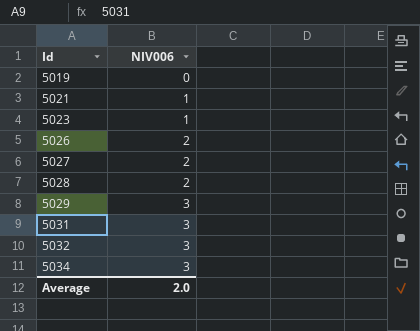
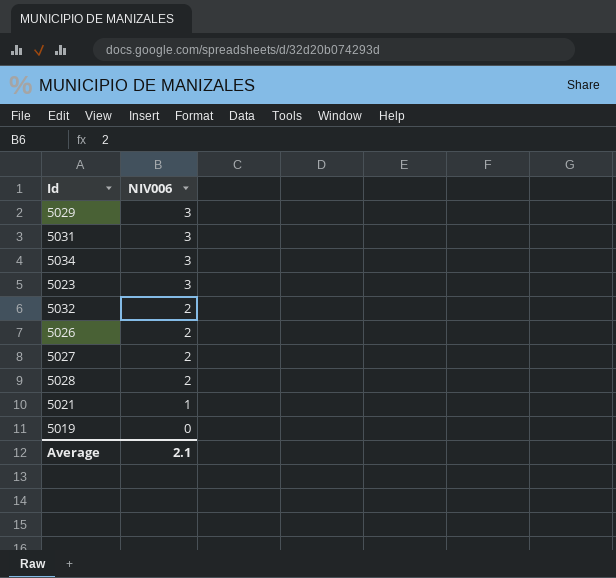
row order: Id ascending -> NIV006 descending
5023 | NIV006: 1 -> 3
5032 | NIV006: 3 -> 2
Average | NIV006: 2.0 -> 2.1

